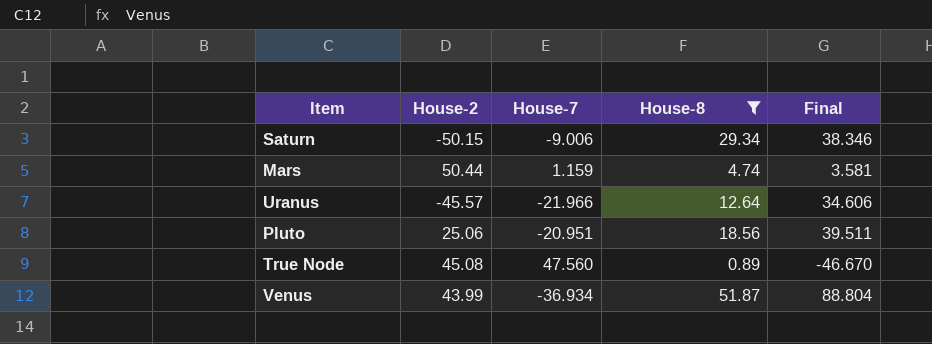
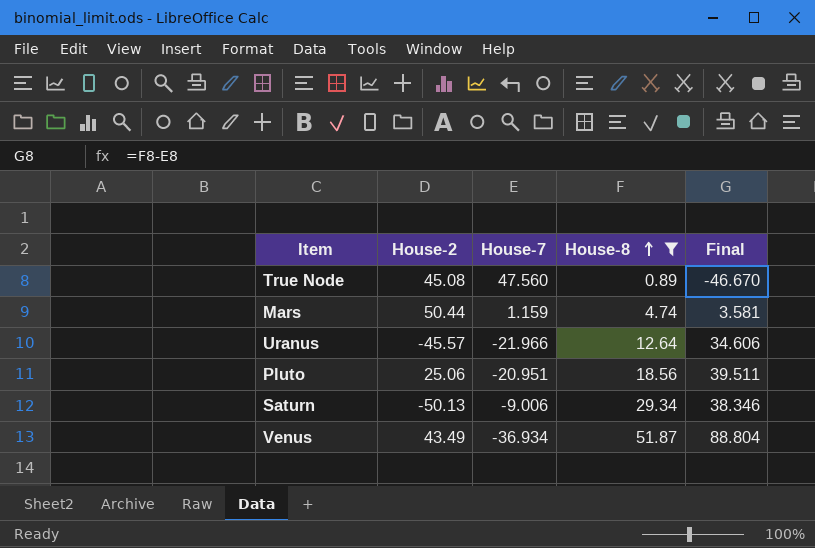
row order: none -> House-8 ascending
Saturn | House-2: -50.15 -> -50.13
Venus | House-2: 43.99 -> 43.49

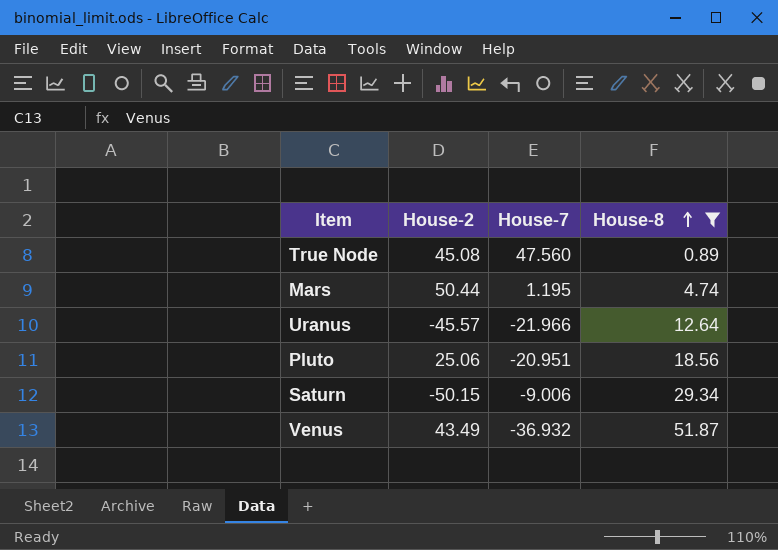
column Final | formula: [House-8] - [House-7] -> none
Mars | House-7: 1.159 -> 1.195
Saturn | House-2: -50.13 -> -50.15
Venus | House-7: -36.934 -> -36.932

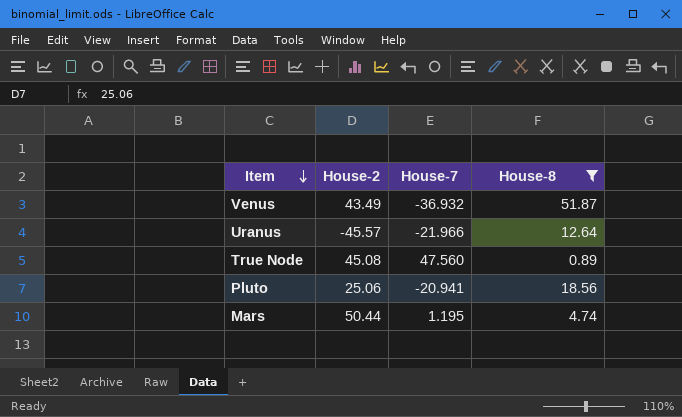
row order: House-8 ascending -> Item descending
row Saturn: -50.15 | -9.006 | 29.34 -> none
Pluto | House-7: -20.951 -> -20.941

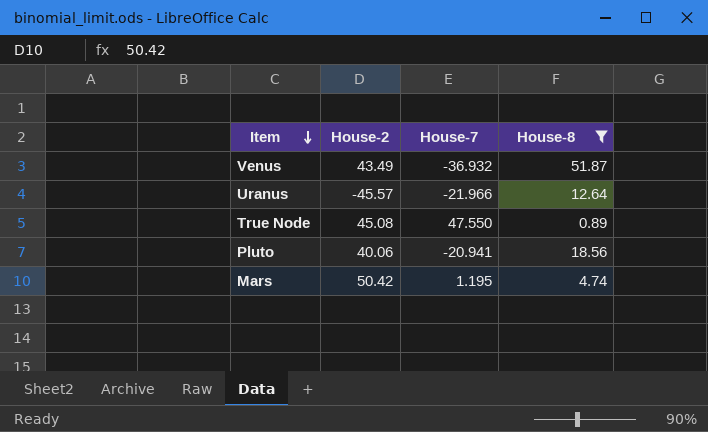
True Node | House-7: 47.560 -> 47.550
Pluto | House-2: 25.06 -> 40.06
Mars | House-2: 50.44 -> 50.42

